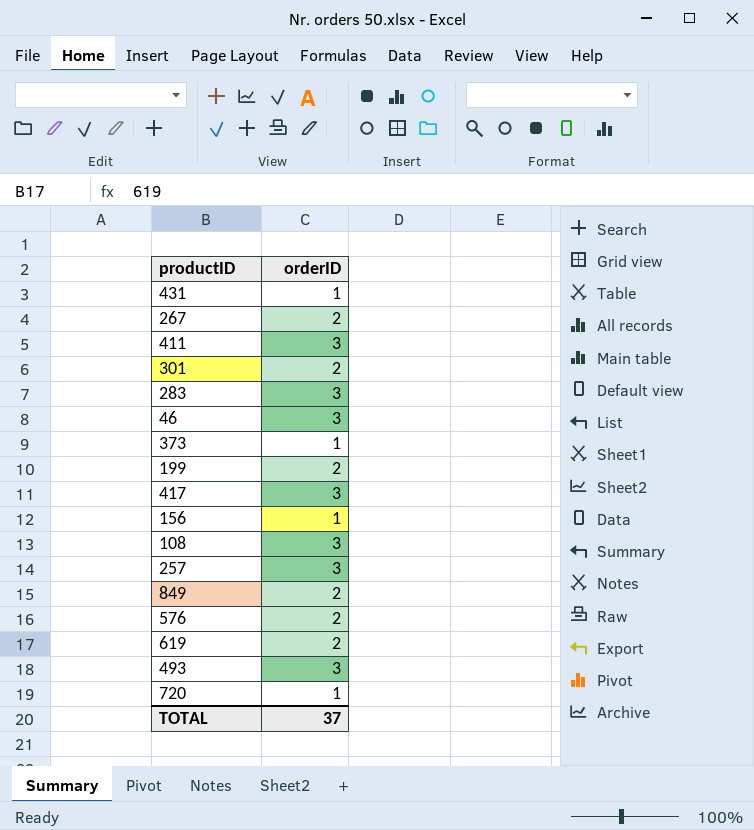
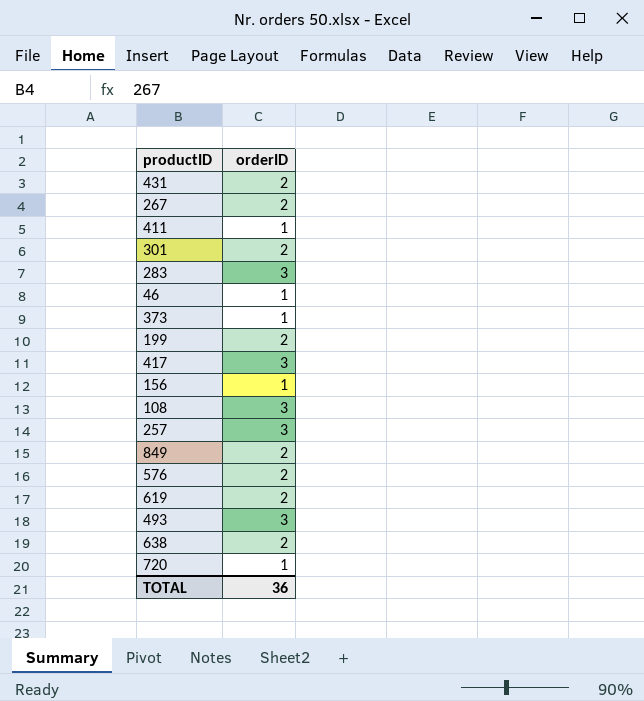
431 | orderID: 1 -> 2
411 | orderID: 3 -> 1
46 | orderID: 3 -> 1
row 638: none -> 2
TOTAL | orderID: 37 -> 36

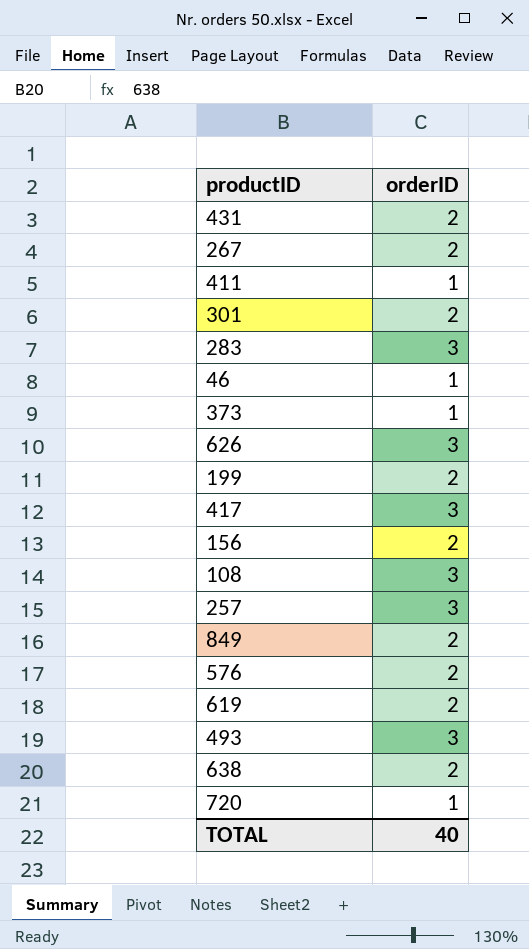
row 626: none -> 3
156 | orderID: 1 -> 2
TOTAL | orderID: 36 -> 40

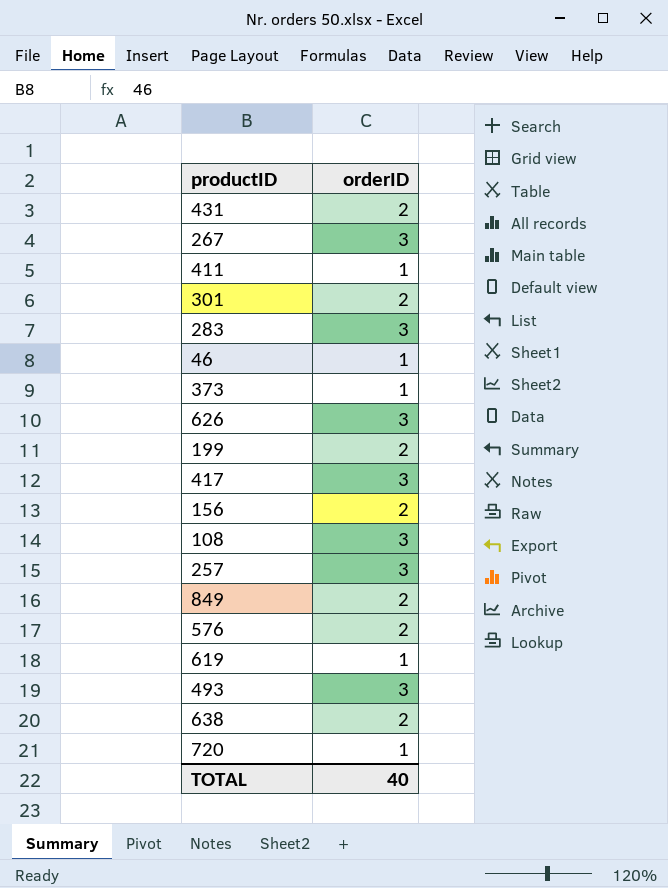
267 | orderID: 2 -> 3
619 | orderID: 2 -> 1

